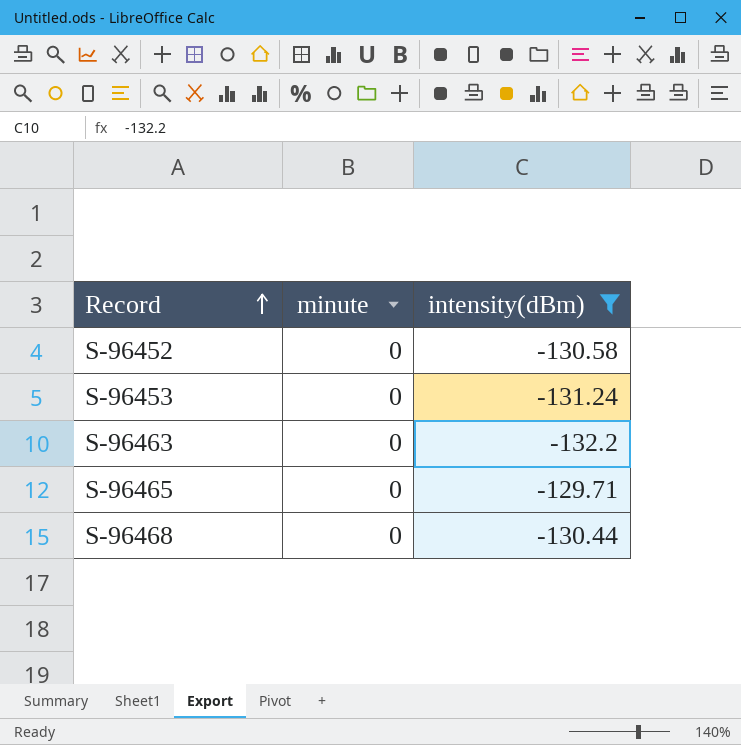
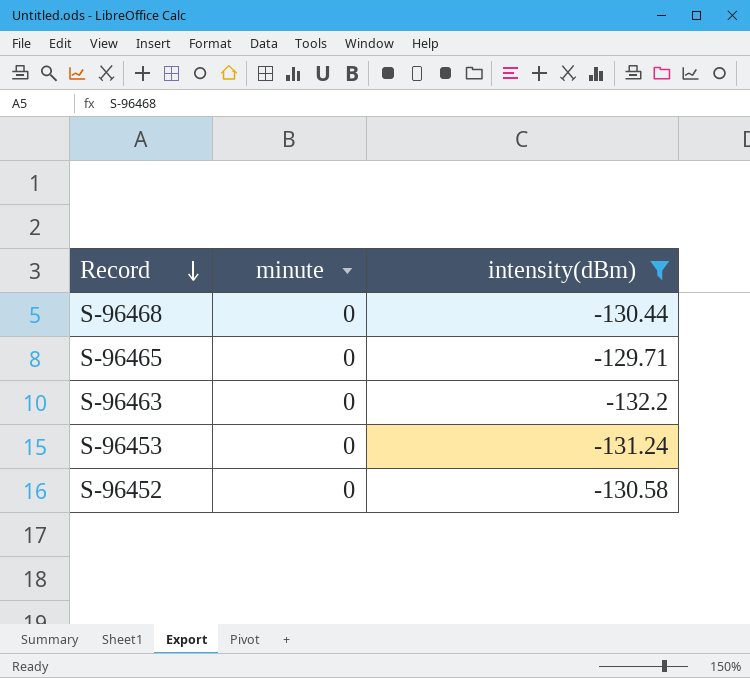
row order: Record ascending -> Record descending

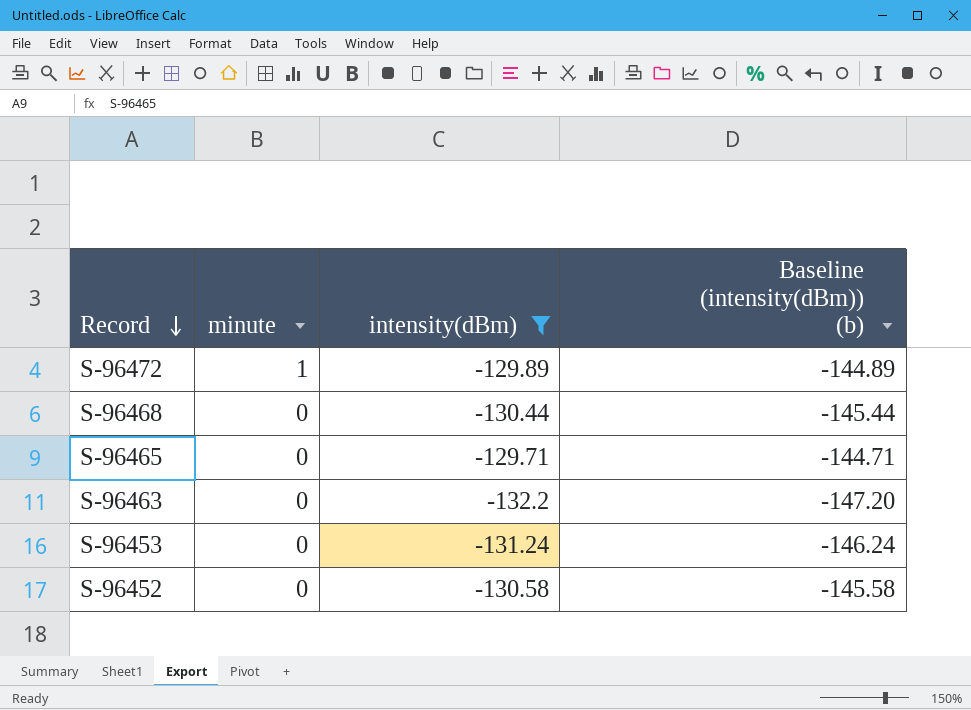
column Baseline (intensity(dBm)) (b) | formula: none -> [intensity(dBm)] - 15
row S-96472: none -> 1 | -129.89 | -144.89

